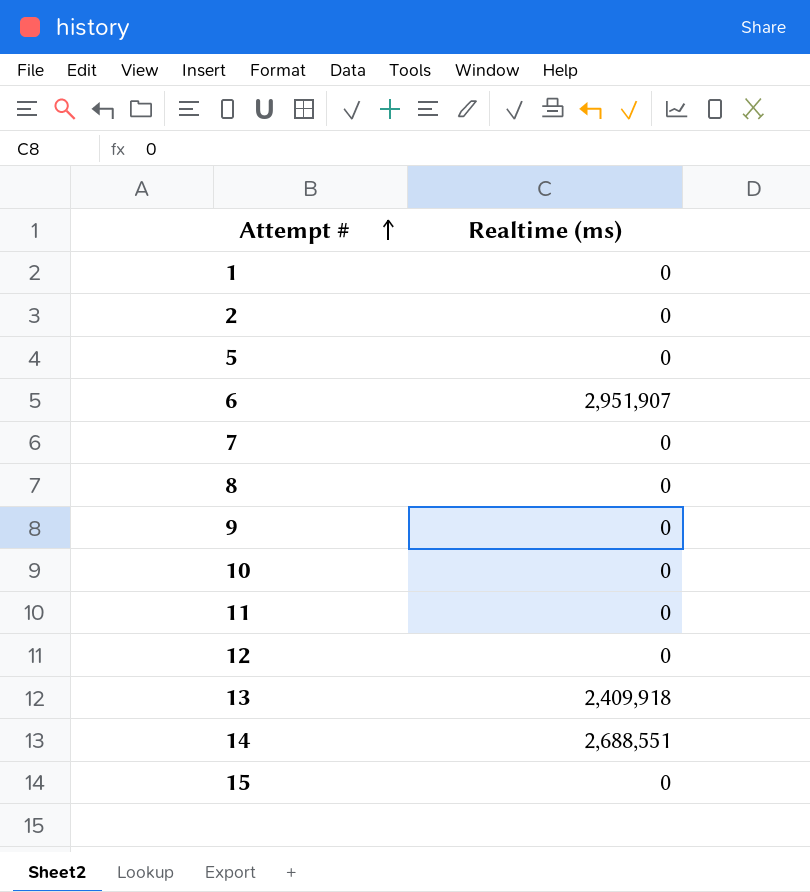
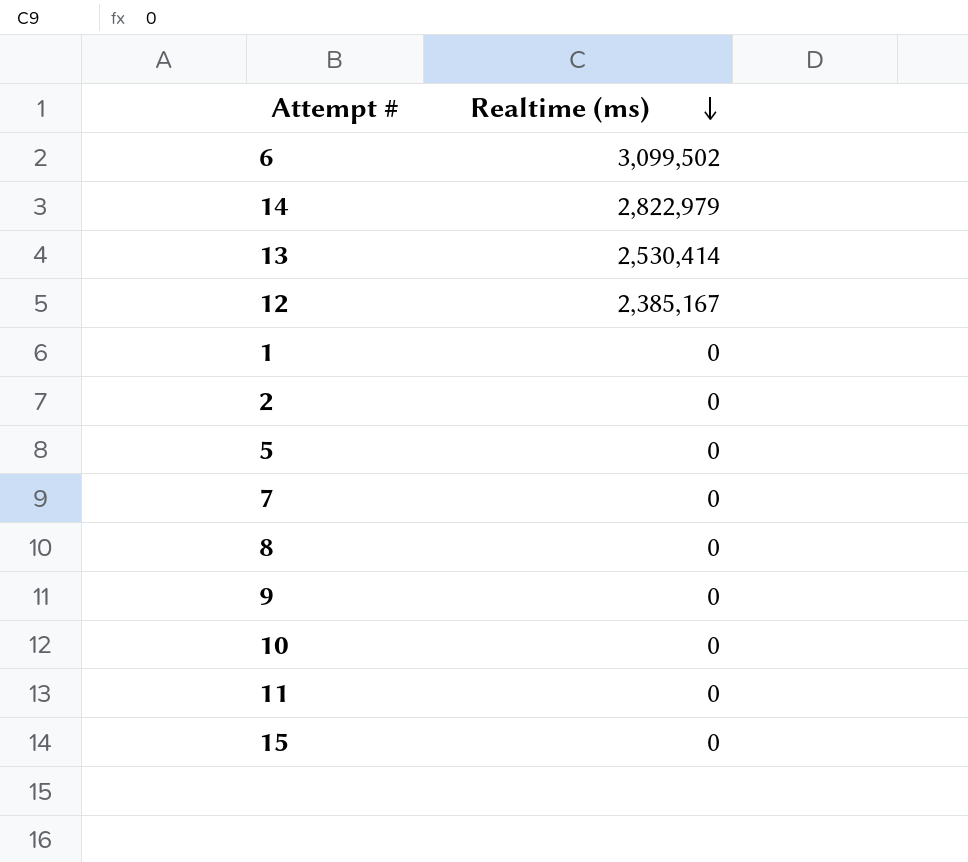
row order: Attempt # ascending -> Realtime (ms) descending
6 | Realtime (ms): 2,951,907 -> 3,099,502
14 | Realtime (ms): 2,688,551 -> 2,822,979
13 | Realtime (ms): 2,409,918 -> 2,530,414
12 | Realtime (ms): 0 -> 2,385,167

